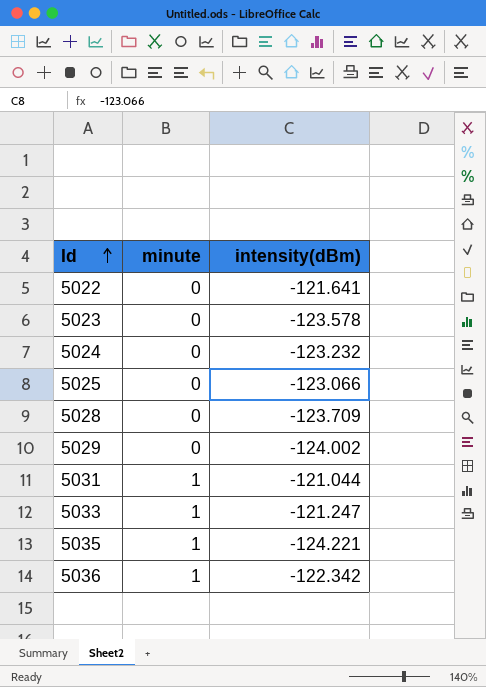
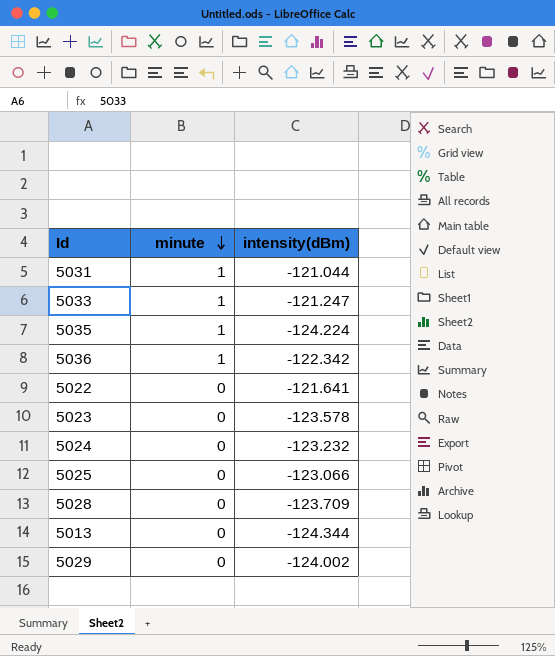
row order: Id ascending -> minute descending
5035 | intensity(dBm): -124.221 -> -124.224
row 5013: none -> 0 | -124.344

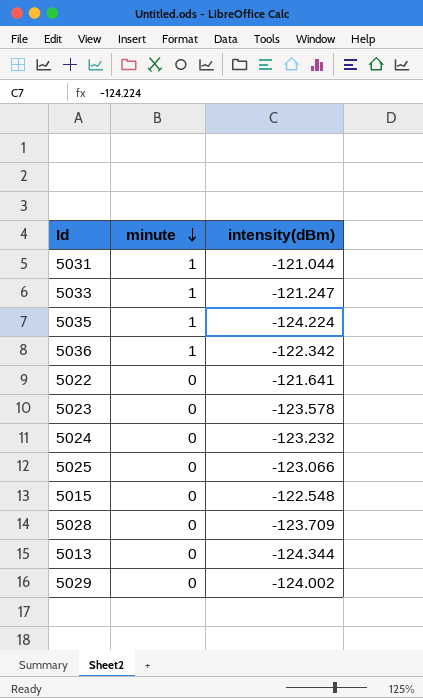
row 5015: none -> 0 | -122.548

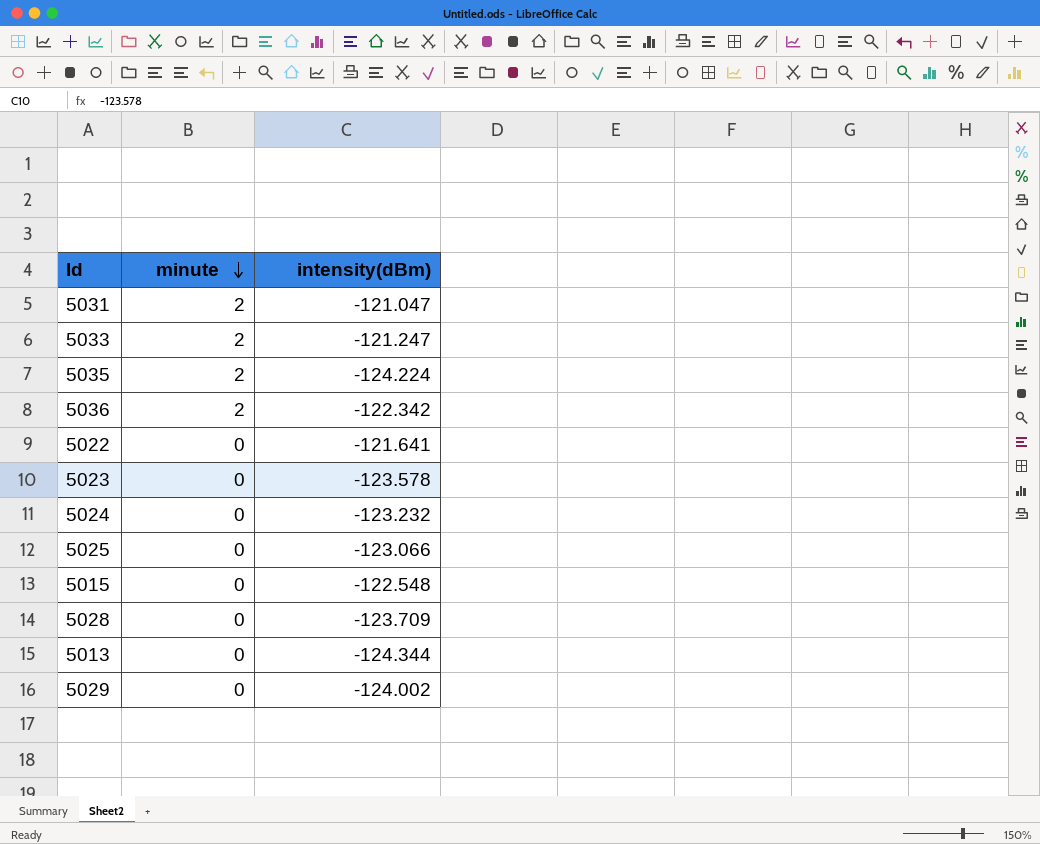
5031 | minute: 1 -> 2
5031 | intensity(dBm): -121.044 -> -121.047
5033 | minute: 1 -> 2
5035 | minute: 1 -> 2
5036 | minute: 1 -> 2

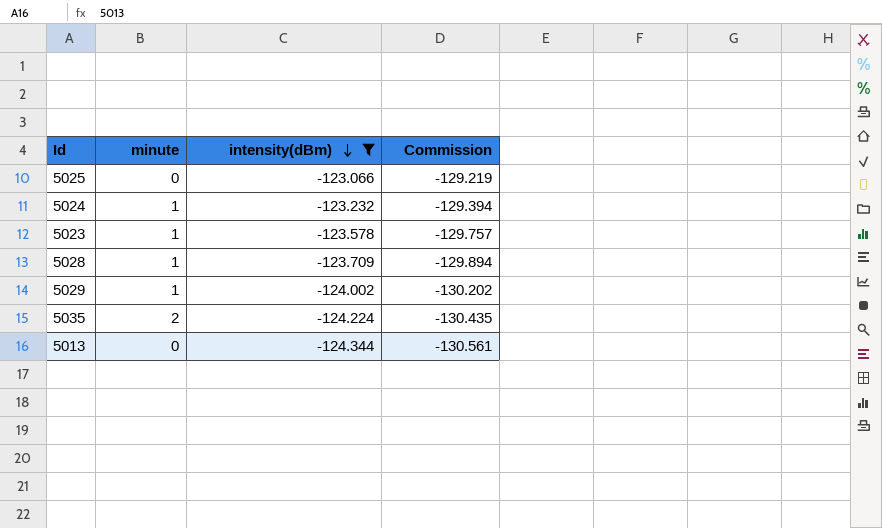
filter: none -> intensity(dBm) <= -123.066
row order: minute descending -> intensity(dBm) descending
column Commission | formula: none -> [intensity(dBm)] * 1.05
5024 | minute: 0 -> 1
5023 | minute: 0 -> 1
5028 | minute: 0 -> 1
5029 | minute: 0 -> 1

